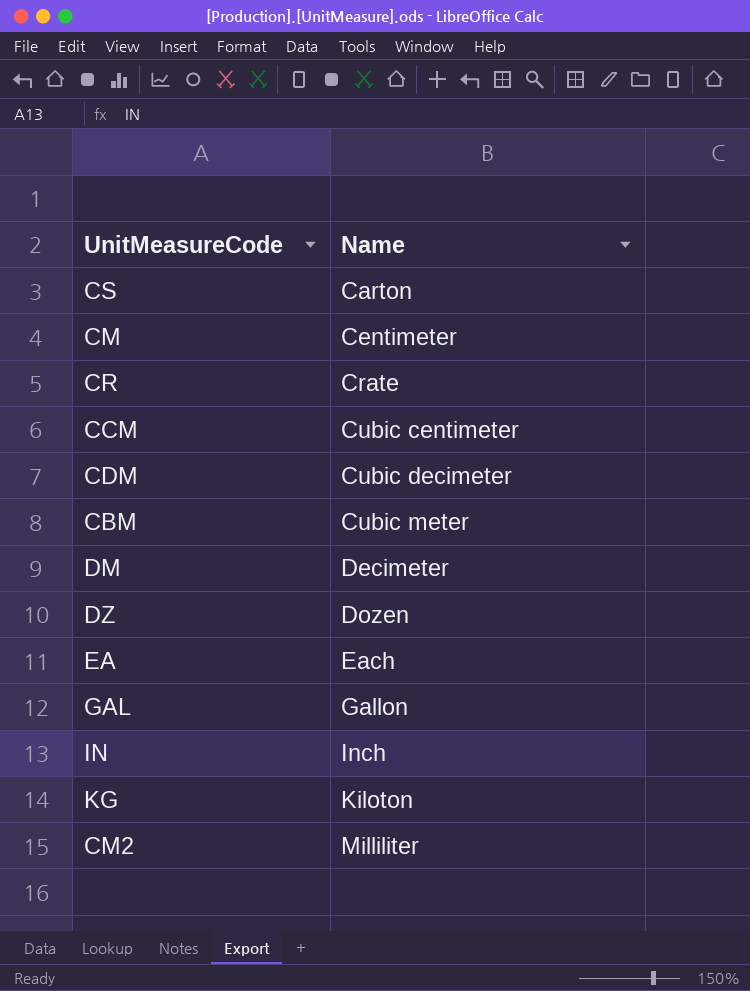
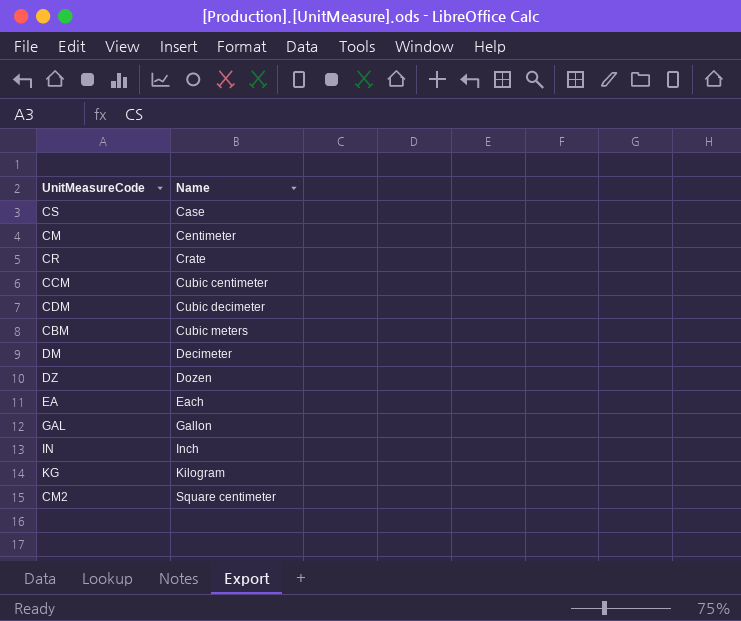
CS | Name: Carton -> Case
CBM | Name: Cubic meter -> Cubic meters
KG | Name: Kiloton -> Kilogram
CM2 | Name: Milliliter -> Square centimeter

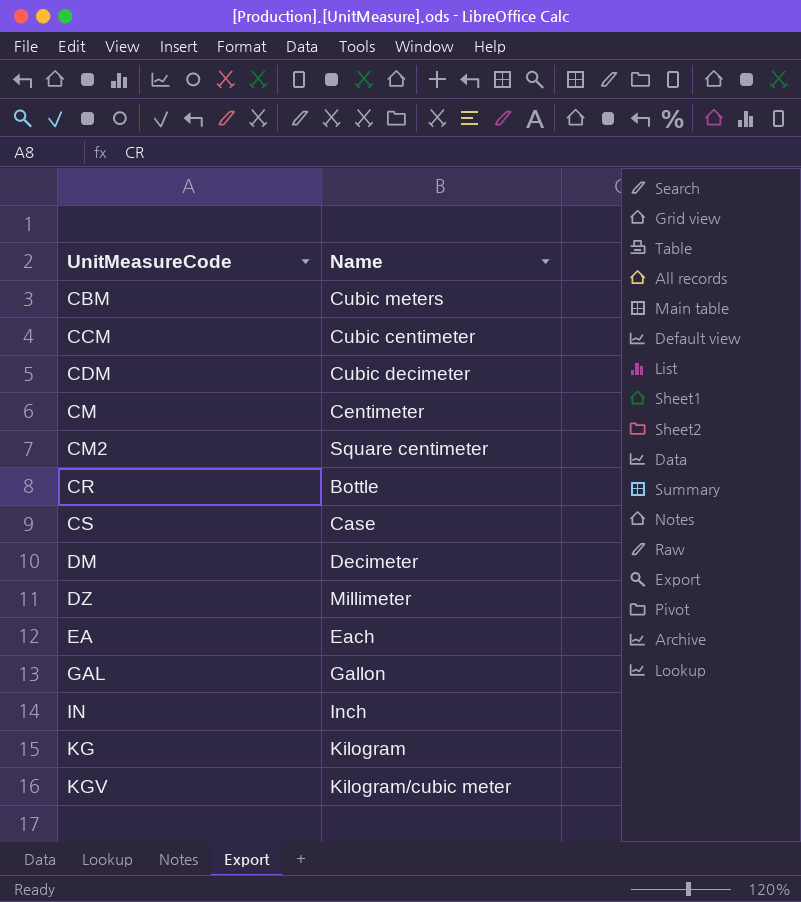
row order: Name ascending -> UnitMeasureCode ascending
CR | Name: Crate -> Bottle
DZ | Name: Dozen -> Millimeter
row KGV: none -> Kilogram/cubic meter

